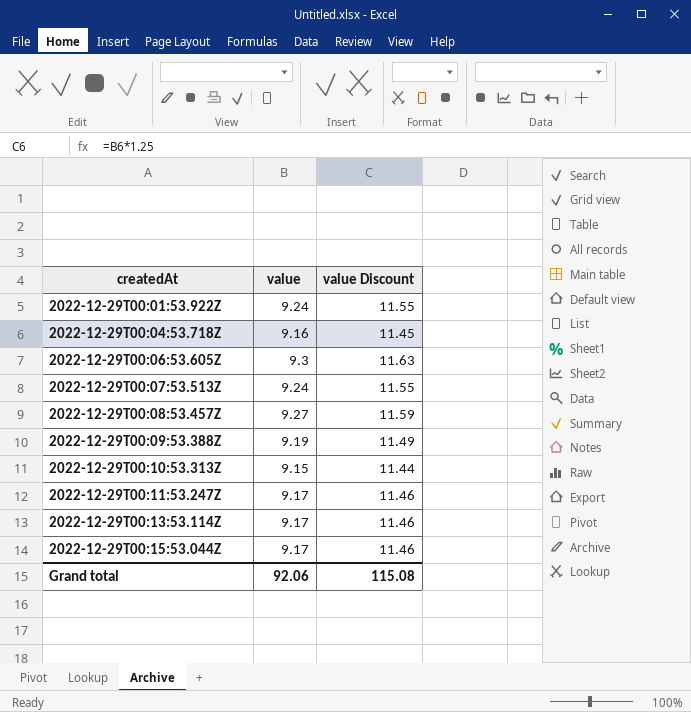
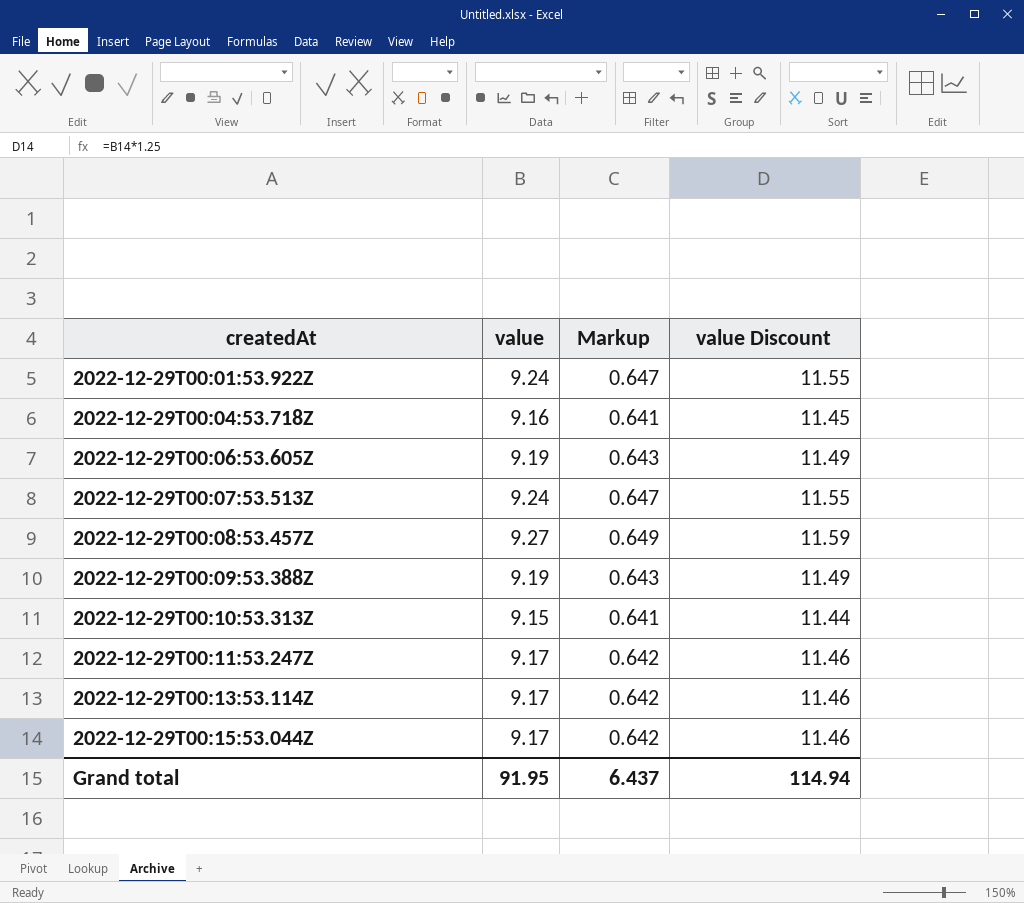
column Markup | formula: none -> [value] * 0.07
2022-12-29T00:06:53.605Z | value: 9.3 -> 9.19
2022-12-29T00:06:53.605Z | value Discount: 11.63 -> 11.49
Grand total | value: 92.06 -> 91.95
Grand total | value Discount: 115.08 -> 114.94

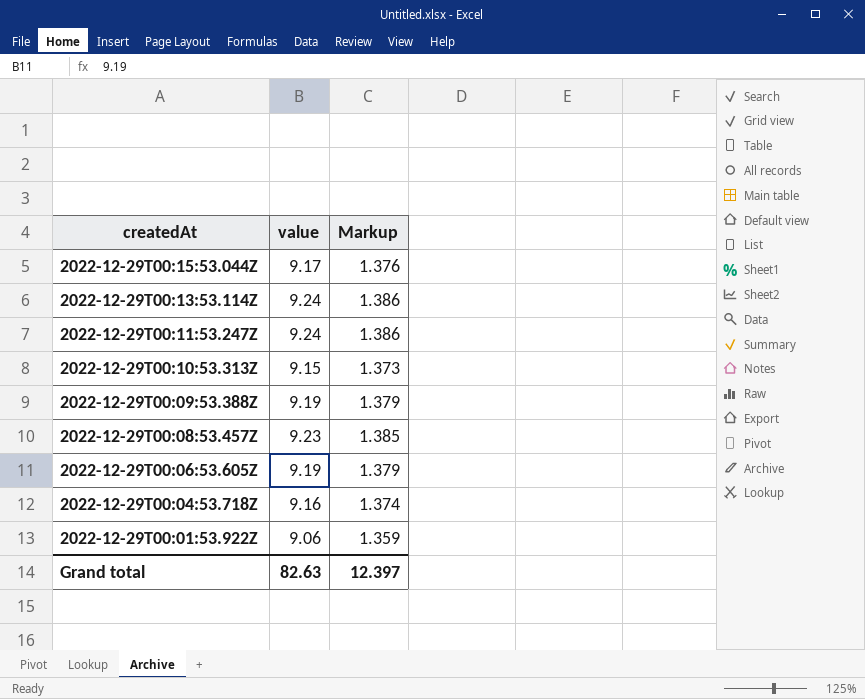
row order: createdAt ascending -> createdAt descending
column value Discount | formula: [value] * 1.25 -> none
column Markup | formula: [value] * 0.07 -> [value] * 0.15
row 2022-12-29T00:07:53.513Z: 9.24 | 0.647 | 11.55 -> none
2022-12-29T00:13:53.114Z | value: 9.17 -> 9.24
2022-12-29T00:11:53.247Z | value: 9.17 -> 9.24
2022-12-29T00:08:53.457Z | value: 9.27 -> 9.23
2022-12-29T00:01:53.922Z | value: 9.24 -> 9.06
Grand total | value: 91.95 -> 82.63
Grand total | Markup: 6.437 -> 12.397

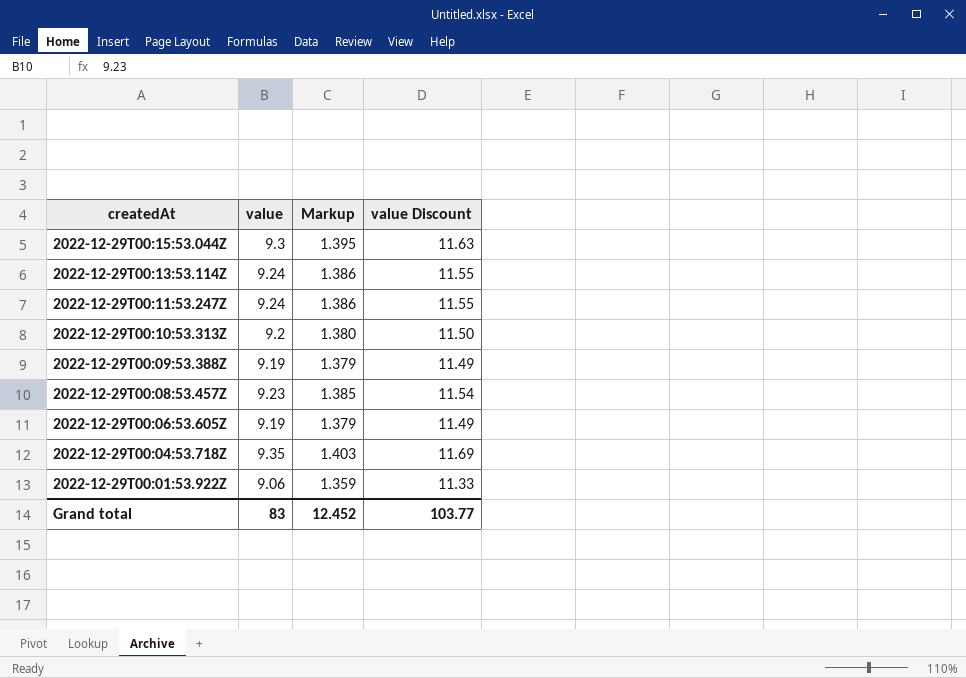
column value Discount | formula: none -> [value] * 1.25
2022-12-29T00:15:53.044Z | value: 9.17 -> 9.3
2022-12-29T00:15:53.044Z | Markup: 1.376 -> 1.395
2022-12-29T00:10:53.313Z | value: 9.15 -> 9.2
2022-12-29T00:10:53.313Z | Markup: 1.373 -> 1.380
2022-12-29T00:04:53.718Z | value: 9.16 -> 9.35
2022-12-29T00:04:53.718Z | Markup: 1.374 -> 1.403
Grand total | value: 82.63 -> 83
Grand total | Markup: 12.397 -> 12.452

